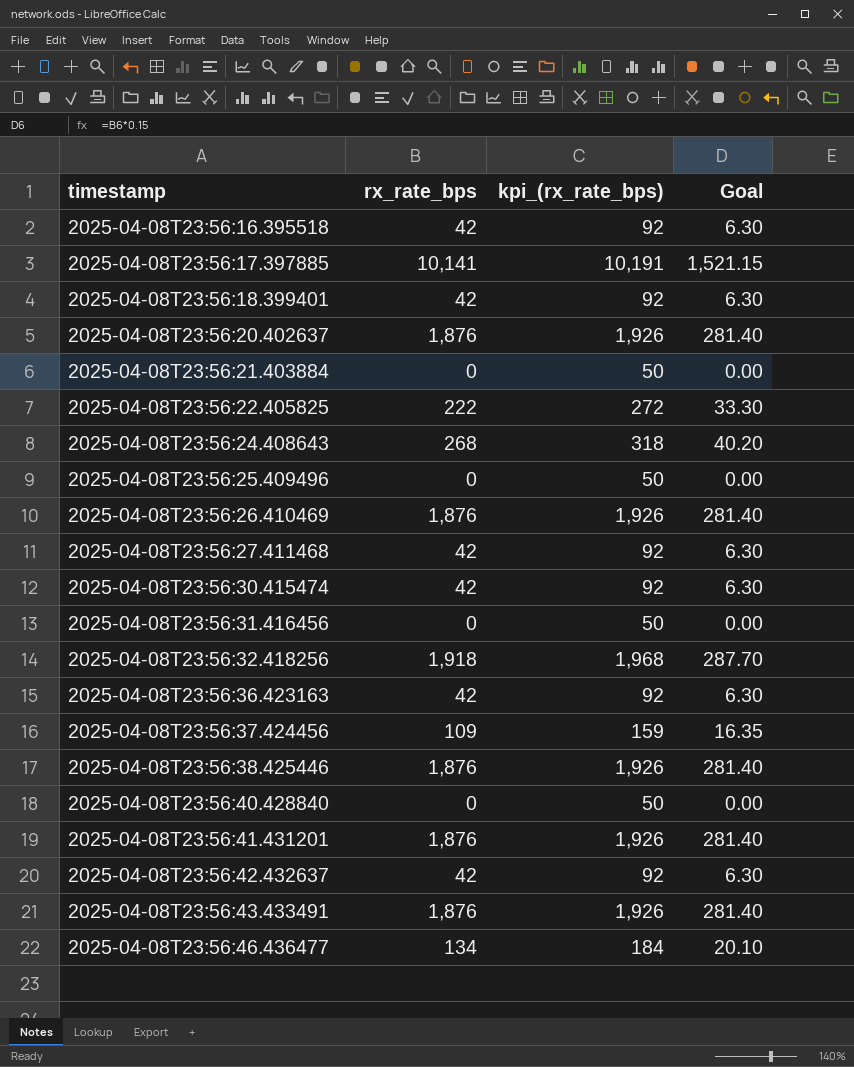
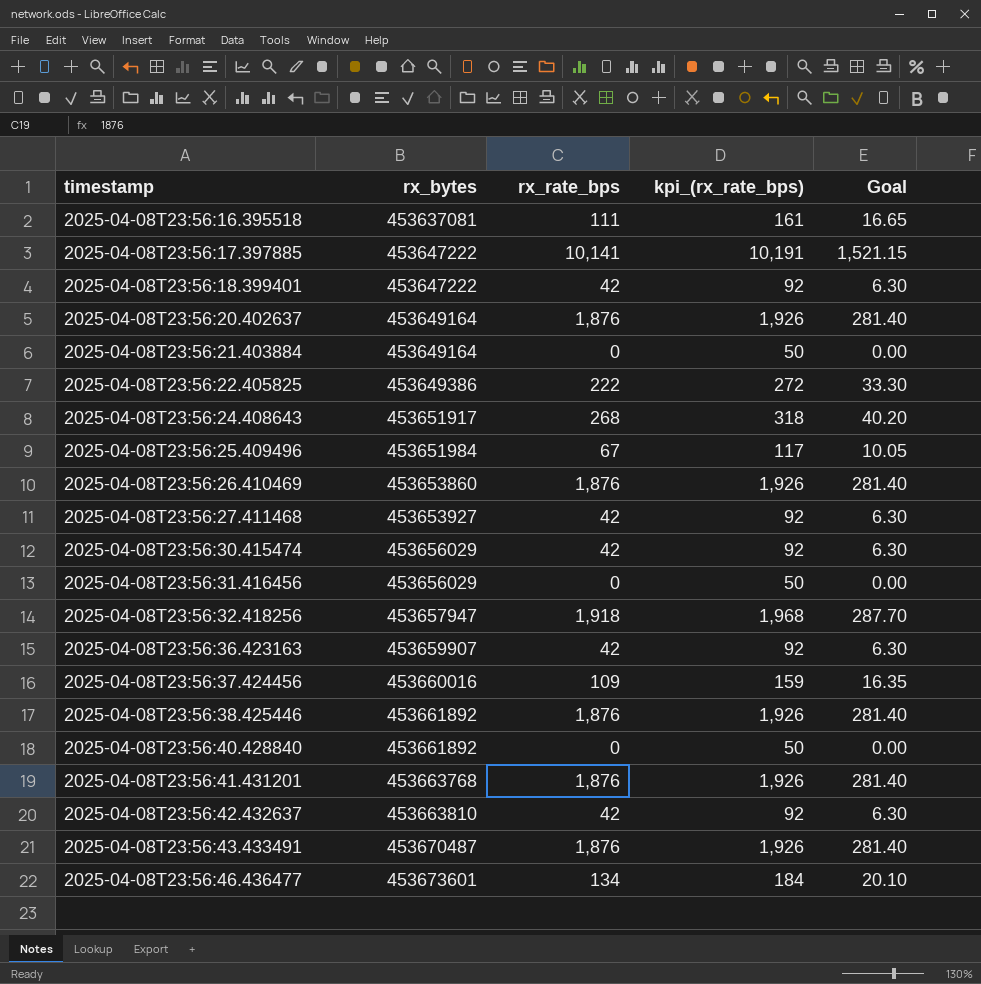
column rx_bytes | position: none -> 2
2025-04-08T23:56:16.395518 | rx_rate_bps: 42 -> 111
2025-04-08T23:56:16.395518 | kpi_(rx_rate_bps): 92 -> 161
2025-04-08T23:56:16.395518 | Goal: 6.30 -> 16.65
2025-04-08T23:56:25.409496 | rx_rate_bps: 0 -> 67
2025-04-08T23:56:25.409496 | kpi_(rx_rate_bps): 50 -> 117
2025-04-08T23:56:25.409496 | Goal: 0.00 -> 10.05

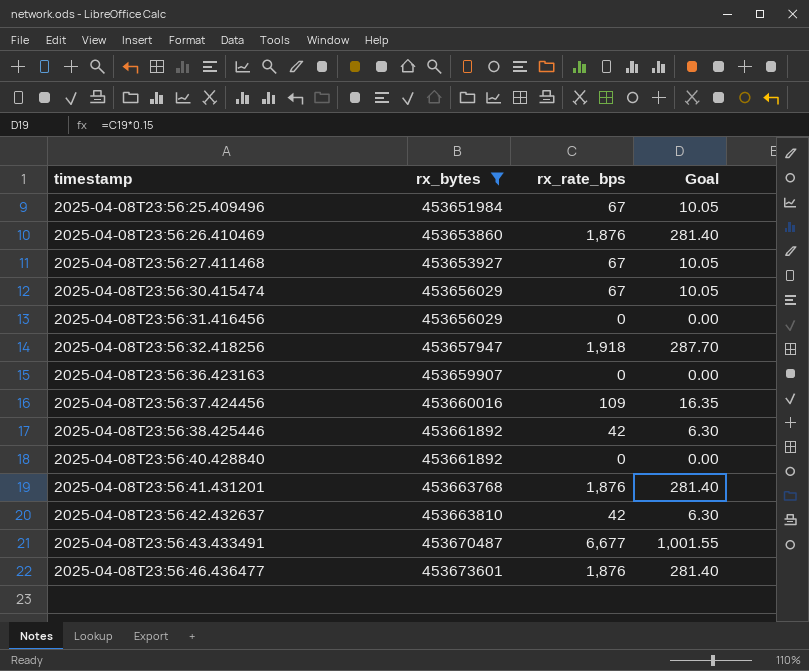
filter: none -> rx_bytes >= 453651984
column kpi_(rx_rate_bps) | formula: [rx_rate_bps] + 50 -> none
2025-04-08T23:56:27.411468 | rx_rate_bps: 42 -> 67
2025-04-08T23:56:27.411468 | Goal: 6.30 -> 10.05
2025-04-08T23:56:30.415474 | rx_rate_bps: 42 -> 67
2025-04-08T23:56:30.415474 | Goal: 6.30 -> 10.05
2025-04-08T23:56:36.423163 | rx_rate_bps: 42 -> 0
2025-04-08T23:56:36.423163 | Goal: 6.30 -> 0.00
2025-04-08T23:56:38.425446 | rx_rate_bps: 1,876 -> 42
2025-04-08T23:56:38.425446 | Goal: 281.40 -> 6.30
2025-04-08T23:56:43.433491 | rx_rate_bps: 1,876 -> 6,677
2025-04-08T23:56:43.433491 | Goal: 281.40 -> 1,001.55
2025-04-08T23:56:46.436477 | rx_rate_bps: 134 -> 1,876
2025-04-08T23:56:46.436477 | Goal: 20.10 -> 281.40

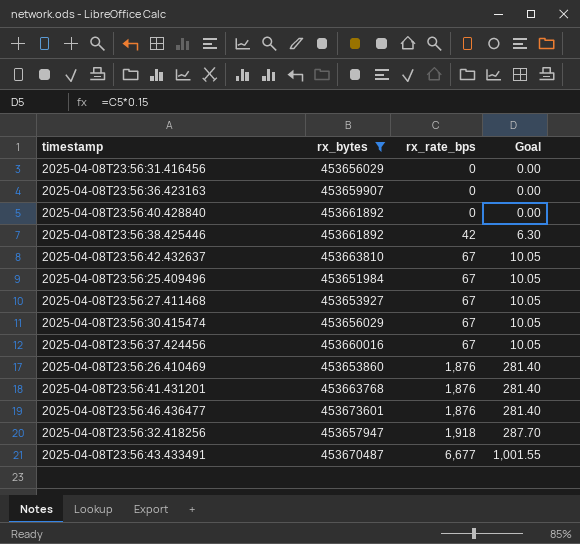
row order: timestamp ascending -> rx_rate_bps ascending
2025-04-08T23:56:42.432637 | rx_rate_bps: 42 -> 67
2025-04-08T23:56:42.432637 | Goal: 6.30 -> 10.05
2025-04-08T23:56:37.424456 | rx_rate_bps: 109 -> 67
2025-04-08T23:56:37.424456 | Goal: 16.35 -> 10.05

